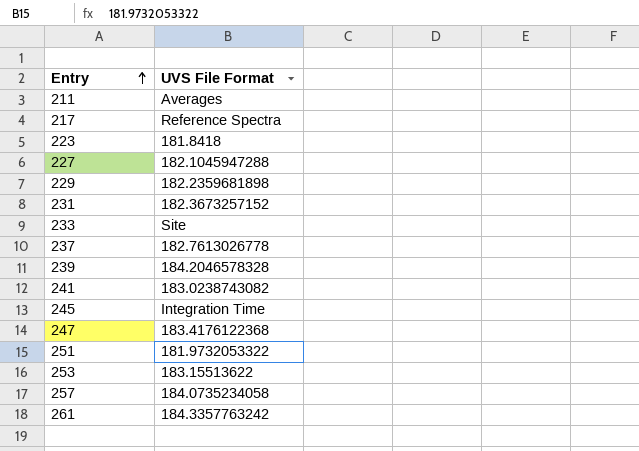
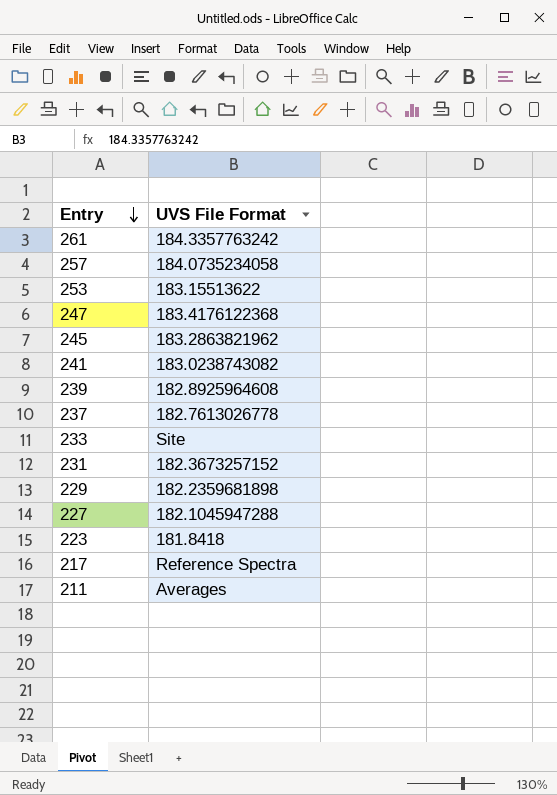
row order: Entry ascending -> Entry descending
row 251: 181.9732053322 -> none
245 | UVS File Format: Integration Time -> 183.2863821962
239 | UVS File Format: 184.2046578328 -> 182.8925964608

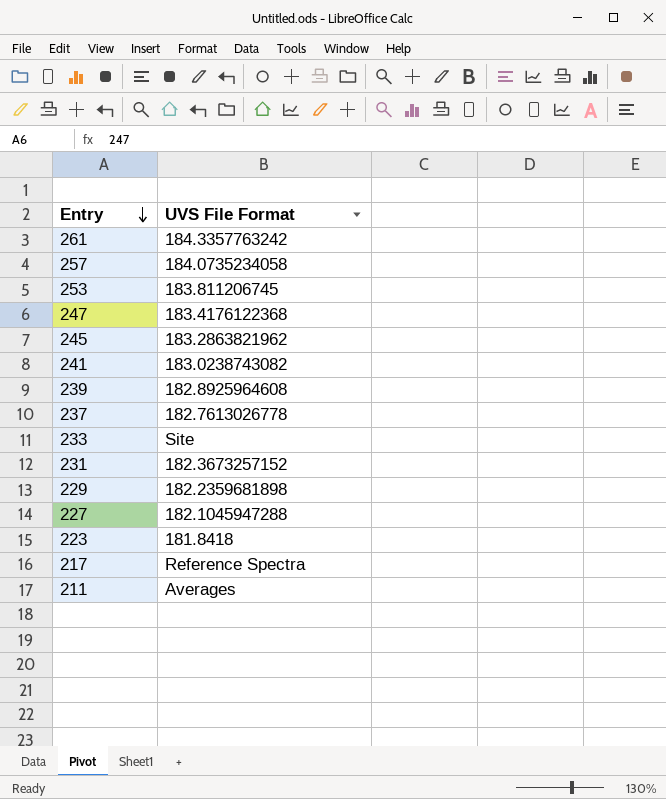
253 | UVS File Format: 183.15513622 -> 183.811206745

